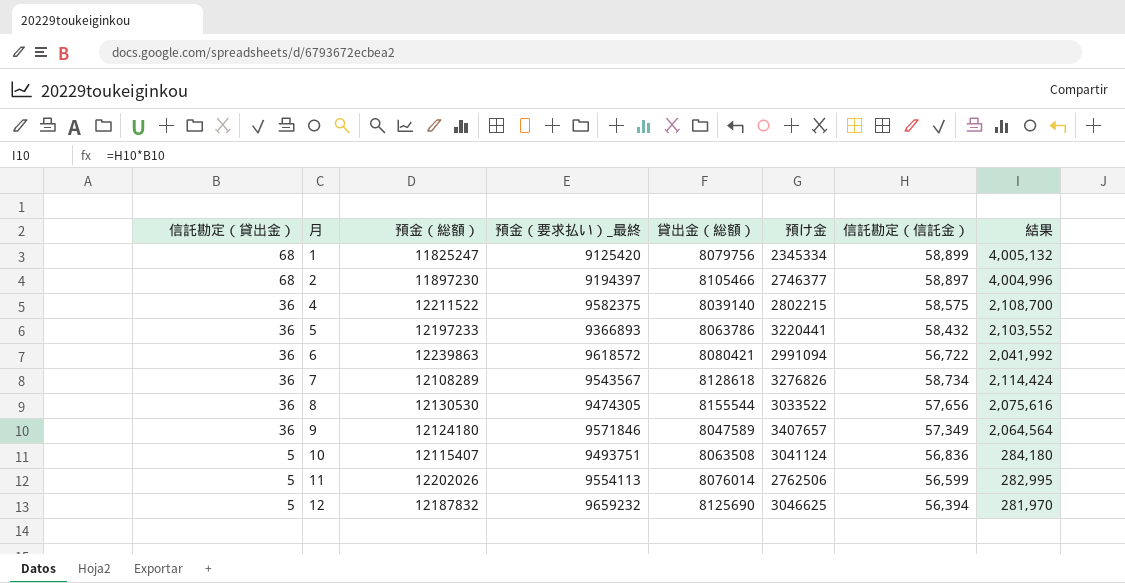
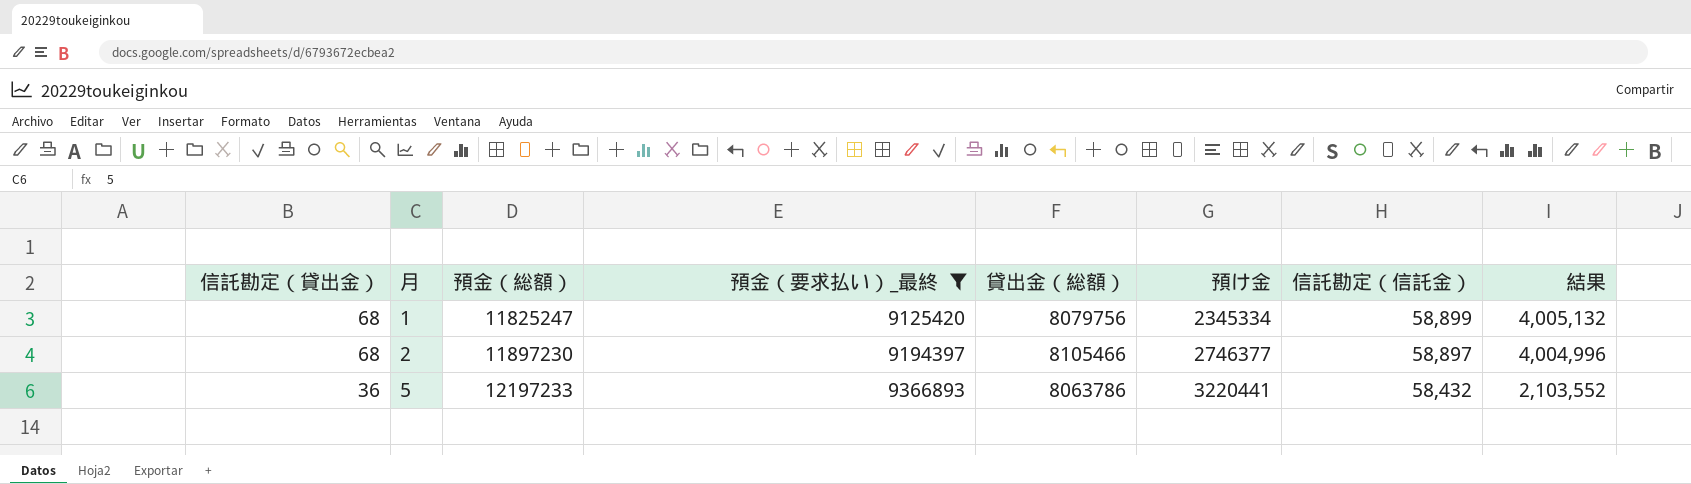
filter: none -> 預金（要求払い）_最終 <= 9366893

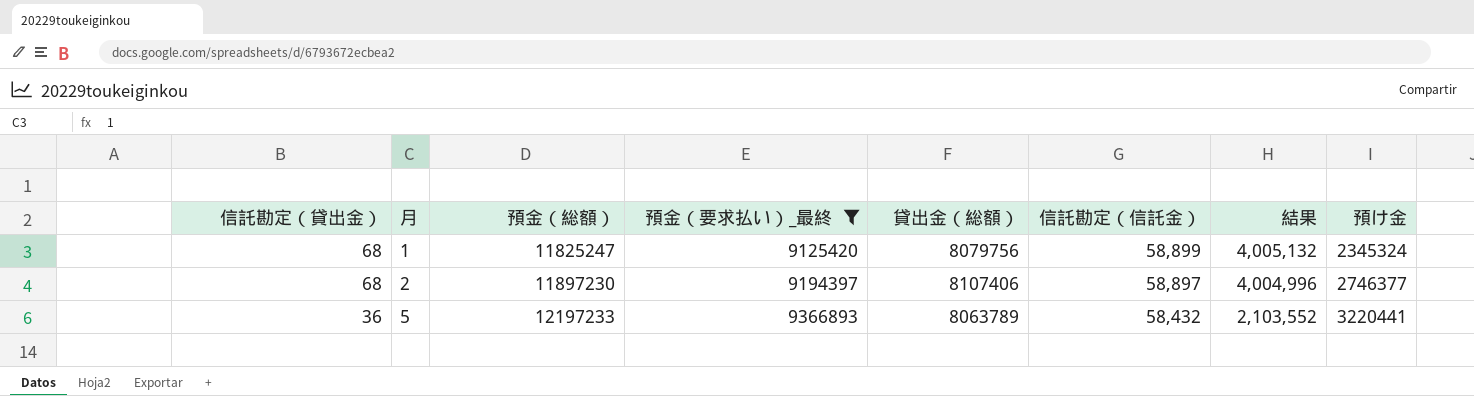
column 預け金 | position: 6 -> 8
1 | 預け金: 2345334 -> 2345324
2 | 貸出金（総額）: 8105466 -> 8107406
5 | 貸出金（総額）: 8063786 -> 8063789

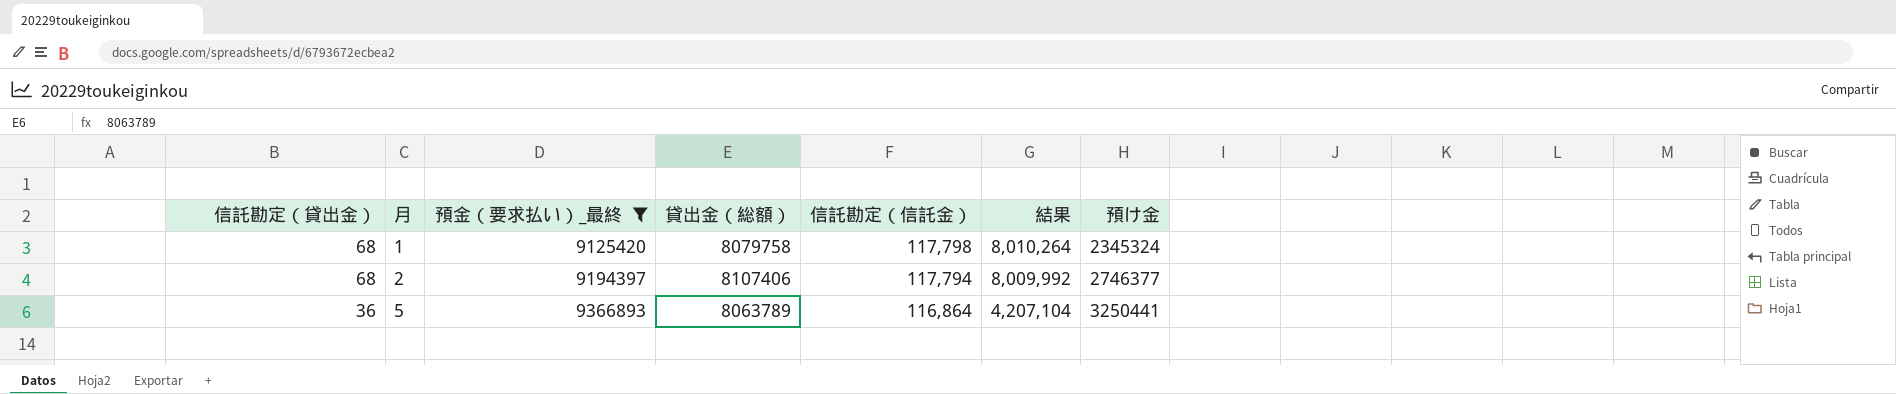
column 預金（総額） | position: 3 -> none
1 | 貸出金（総額）: 8079756 -> 8079758
1 | 信託勘定（信託金）: 58,899 -> 117,798
1 | 結果: 4,005,132 -> 8,010,264
2 | 信託勘定（信託金）: 58,897 -> 117,794
2 | 結果: 4,004,996 -> 8,009,992
5 | 信託勘定（信託金）: 58,432 -> 116,864
5 | 結果: 2,103,552 -> 4,207,104
5 | 預け金: 3220441 -> 3250441

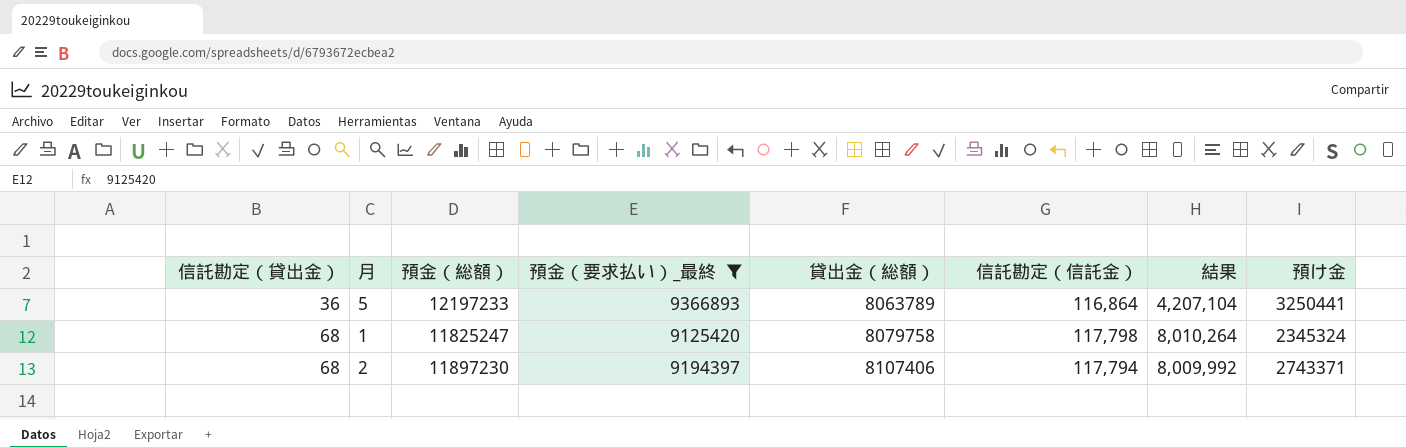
row order: 信託勘定（貸出金） descending -> 信託勘定（貸出金） ascending
column 預金（総額） | position: none -> 3
2 | 預け金: 2746377 -> 2743371

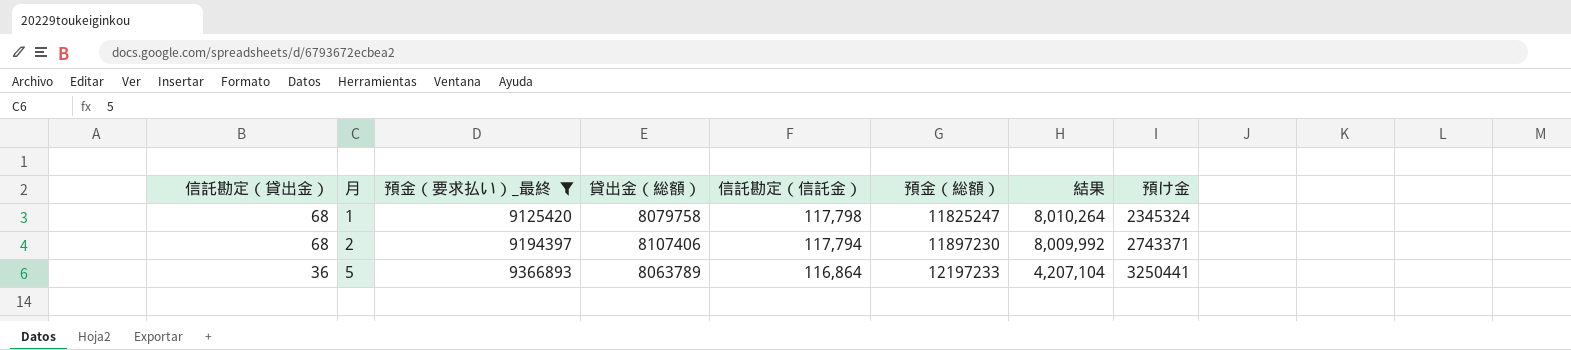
row order: 信託勘定（貸出金） ascending -> 信託勘定（貸出金） descending
column 預金（総額） | position: 3 -> 6

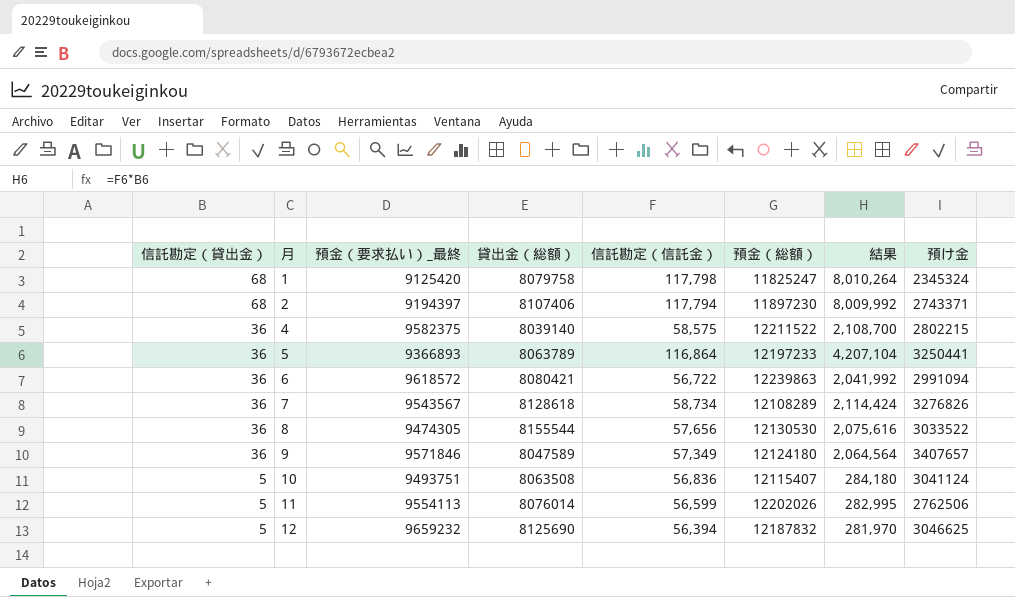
filter: 預金（要求払い）_最終 <= 9366893 -> none

